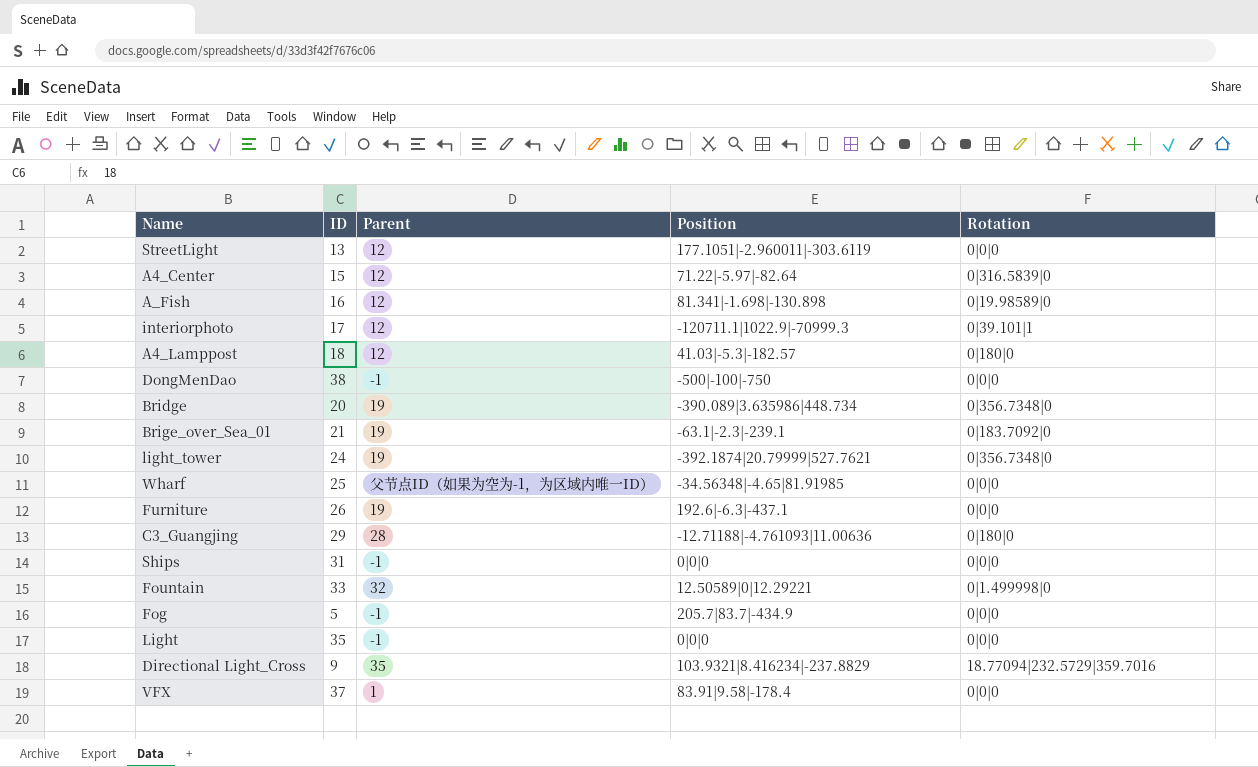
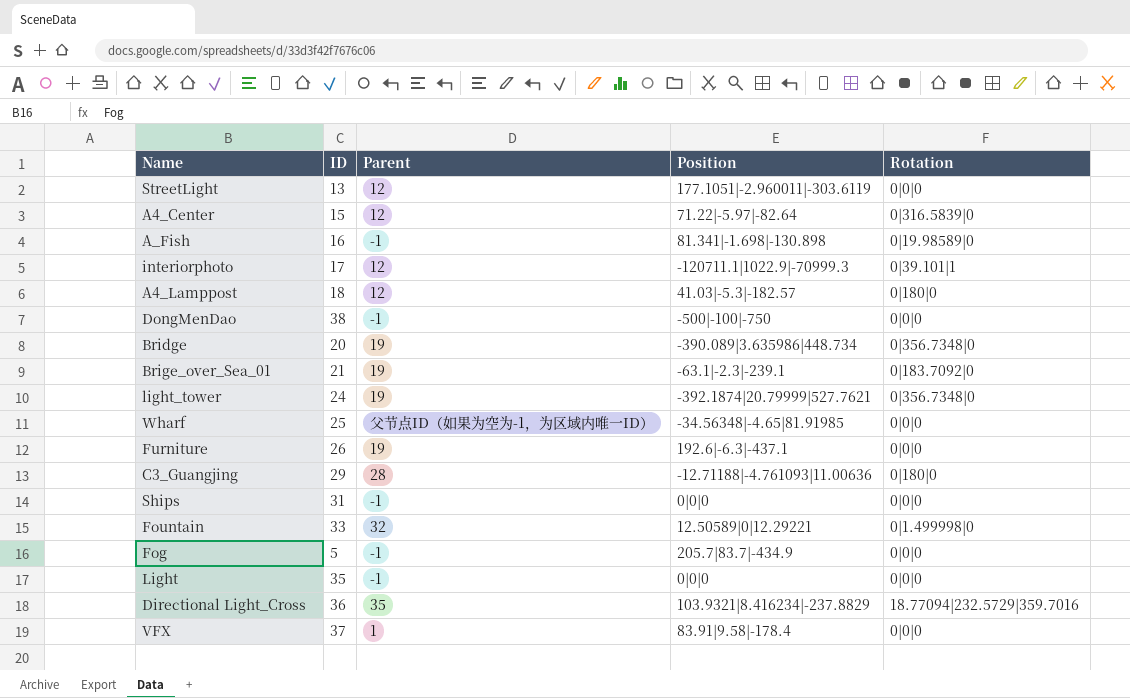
A_Fish | Parent: 12 -> -1
Directional Light_Cross | ID: 9 -> 36

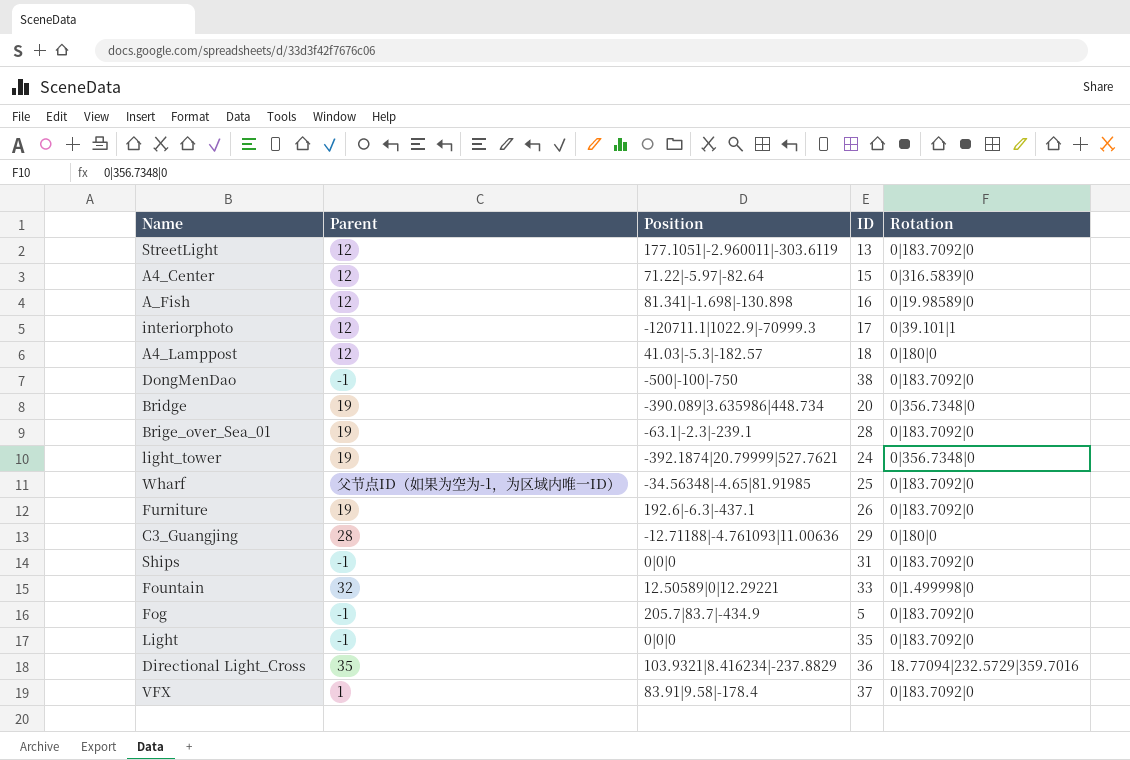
column ID | position: 2 -> 4
StreetLight | Rotation: 0|0|0 -> 0|183.7092|0
A_Fish | Parent: -1 -> 12
DongMenDao | Rotation: 0|0|0 -> 0|183.7092|0
Brige_over_Sea_01 | ID: 21 -> 28
Wharf | Rotation: 0|0|0 -> 0|183.7092|0
Furniture | Rotation: 0|0|0 -> 0|183.7092|0
Ships | Rotation: 0|0|0 -> 0|183.7092|0
Fog | Rotation: 0|0|0 -> 0|183.7092|0
Light | Rotation: 0|0|0 -> 0|183.7092|0
VFX | Rotation: 0|0|0 -> 0|183.7092|0

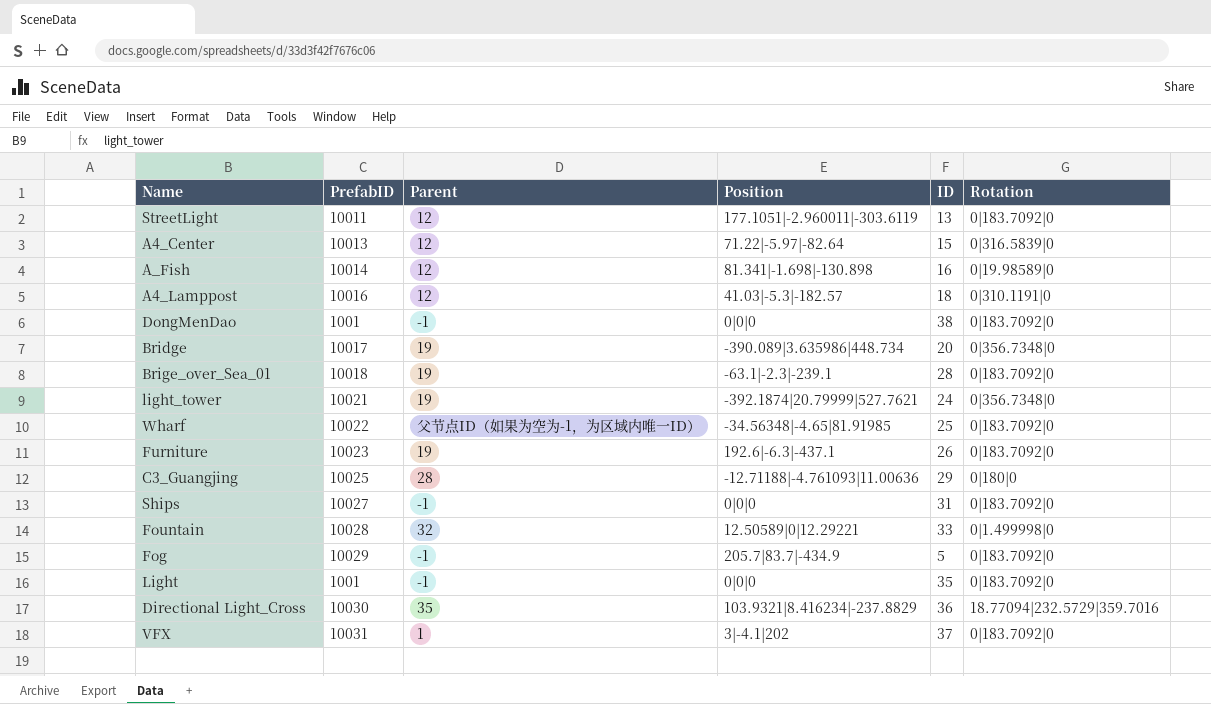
column PrefabID | position: none -> 2
row interiorphoto: 12 | -120711.1|1022.9|-70999.3 | 17 | 0|39.101|1 -> none
A4_Lamppost | Rotation: 0|180|0 -> 0|310.1191|0
DongMenDao | Position: -500|-100|-750 -> 0|0|0
VFX | Position: 83.91|9.58|-178.4 -> 3|-4.1|202

